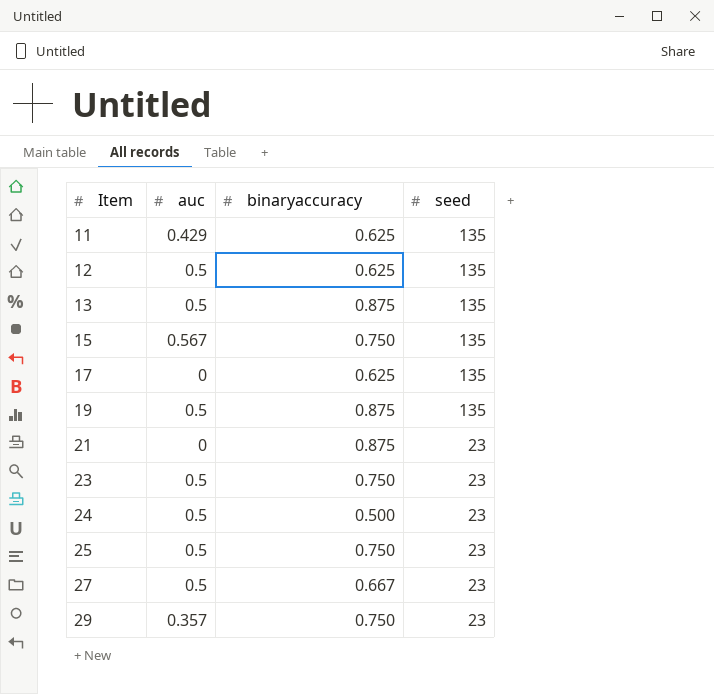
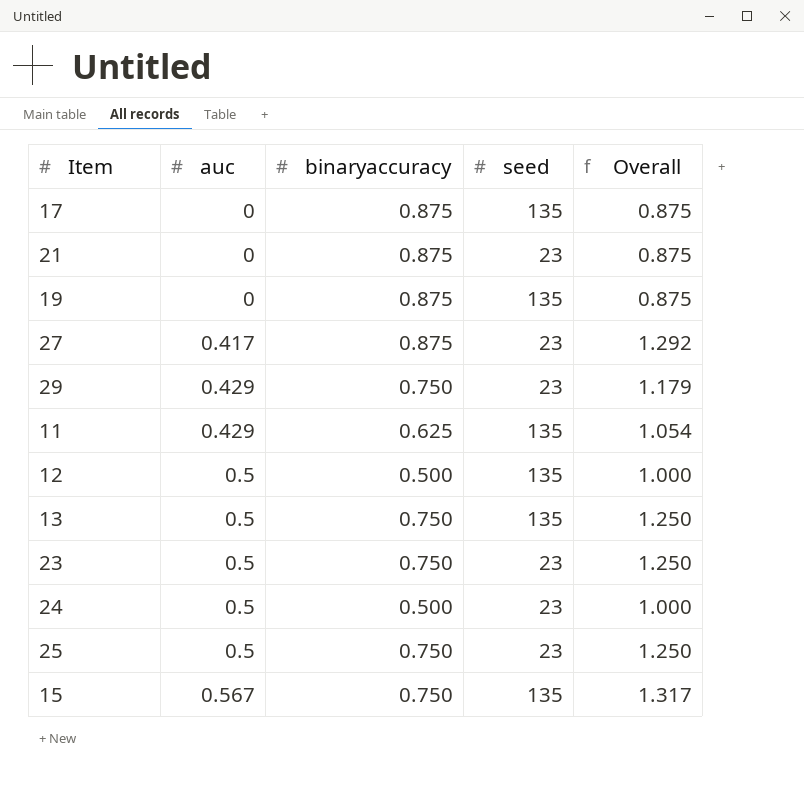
row order: Item ascending -> auc ascending
column Overall | formula: none -> [auc] + [binaryaccuracy]
17 | binaryaccuracy: 0.625 -> 0.875
19 | auc: 0.5 -> 0
27 | auc: 0.5 -> 0.417
27 | binaryaccuracy: 0.667 -> 0.875
29 | auc: 0.357 -> 0.429
12 | binaryaccuracy: 0.625 -> 0.500
13 | binaryaccuracy: 0.875 -> 0.750

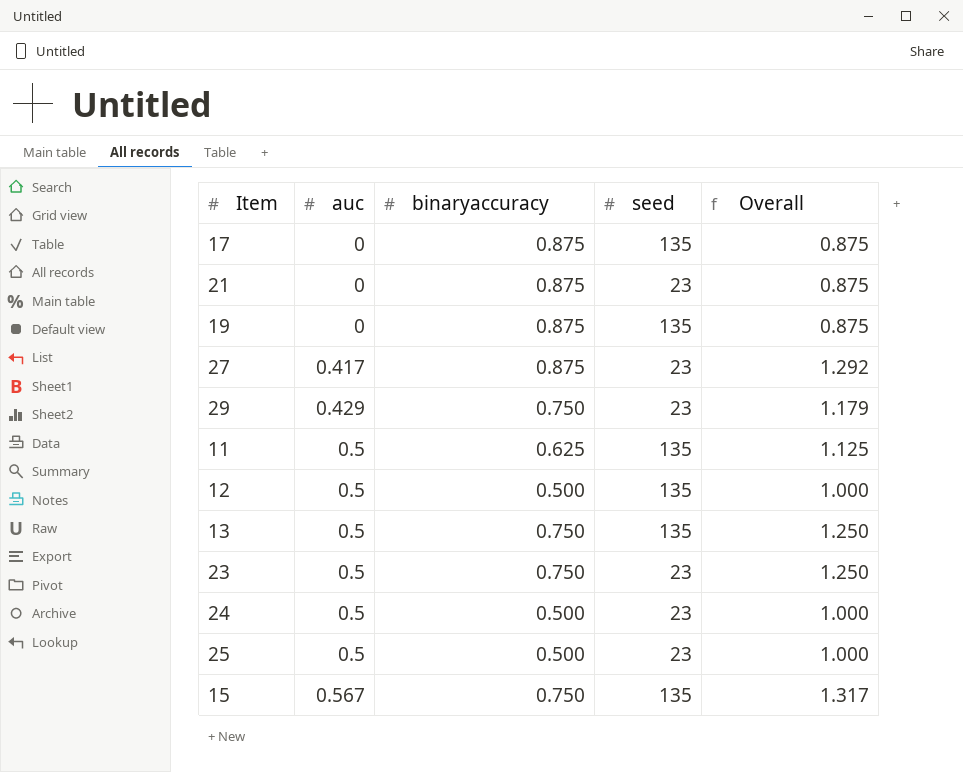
11 | auc: 0.429 -> 0.5
11 | Overall: 1.054 -> 1.125
25 | binaryaccuracy: 0.750 -> 0.500
25 | Overall: 1.250 -> 1.000

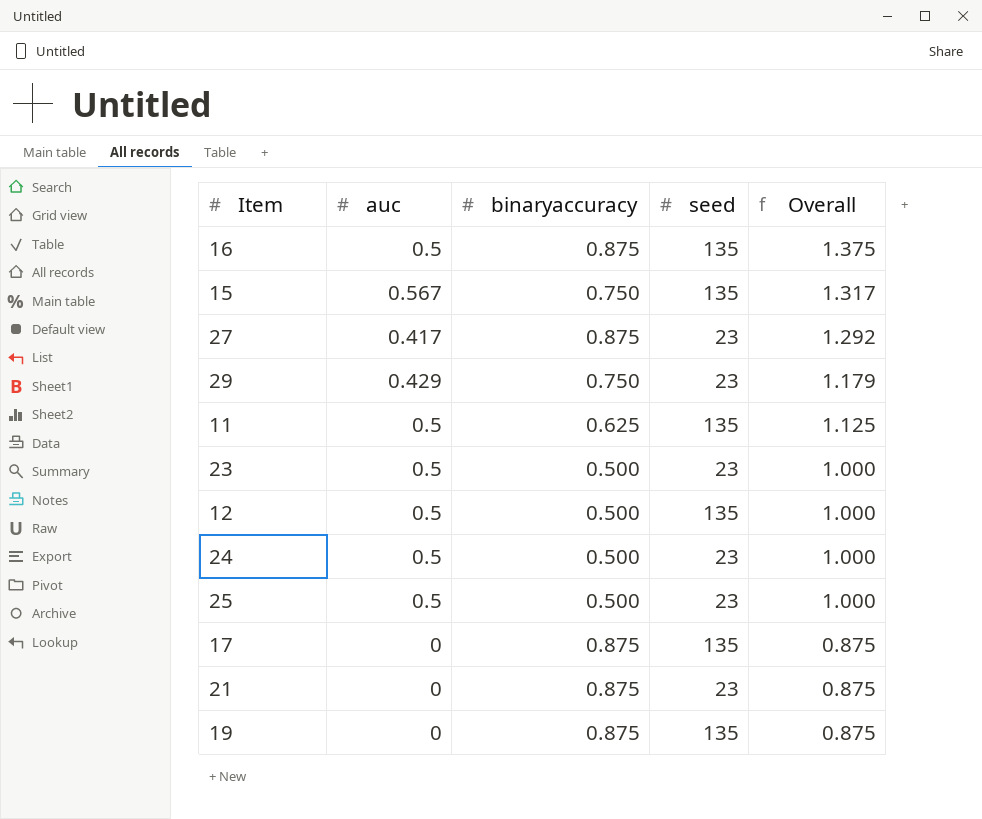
row order: auc ascending -> Overall descending
row 13: 0.5 | 0.750 | 135 | 1.250 -> none
row 16: none -> 0.5 | 0.875 | 135 | 1.375
23 | binaryaccuracy: 0.750 -> 0.500
23 | Overall: 1.250 -> 1.000

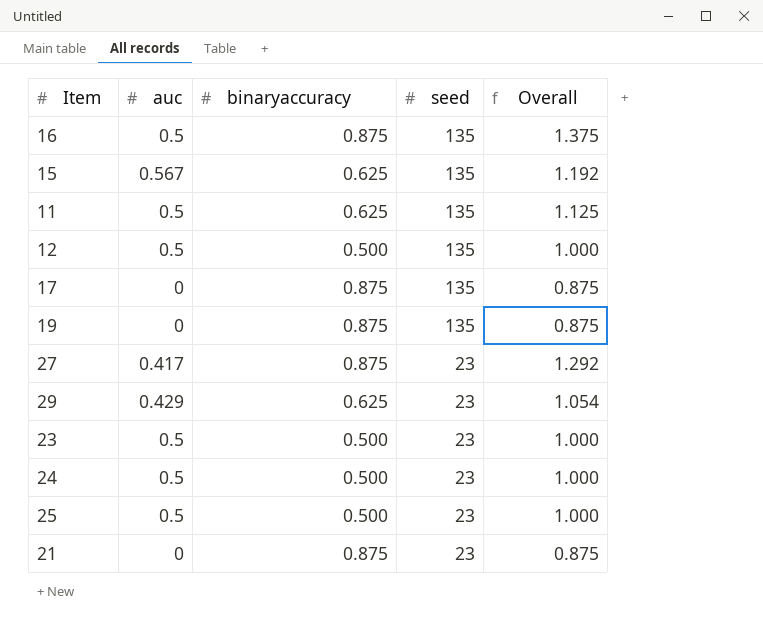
row order: Overall descending -> seed descending
15 | binaryaccuracy: 0.750 -> 0.625
15 | Overall: 1.317 -> 1.192
29 | binaryaccuracy: 0.750 -> 0.625
29 | Overall: 1.179 -> 1.054

